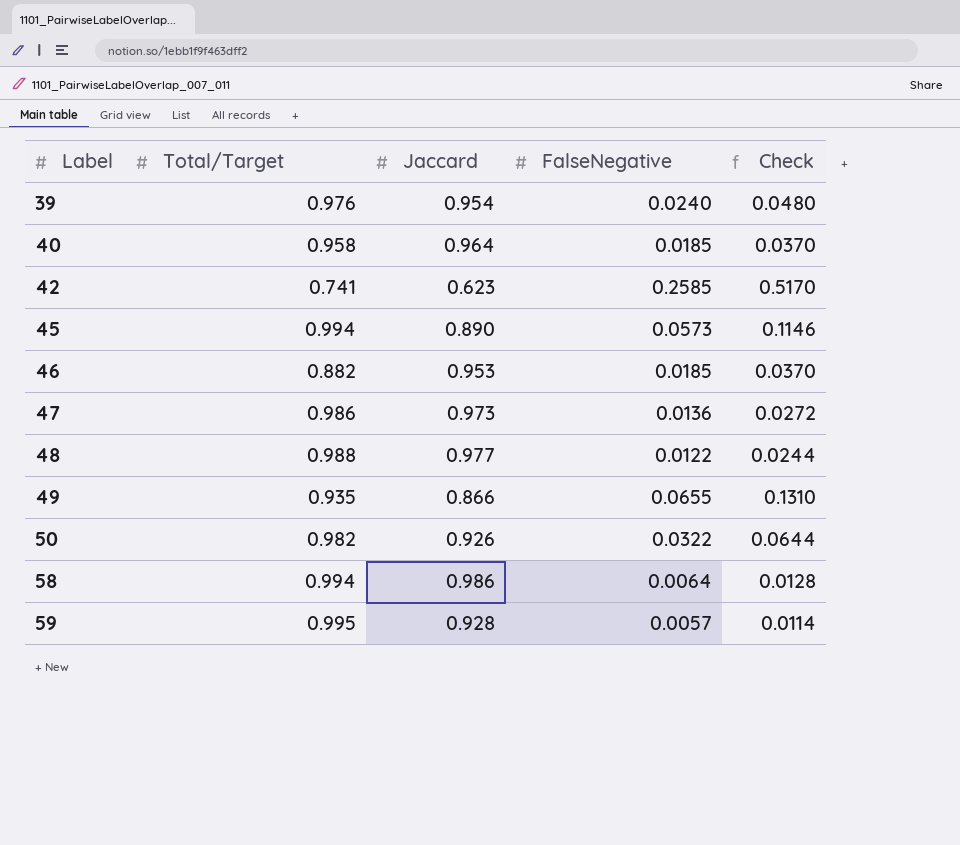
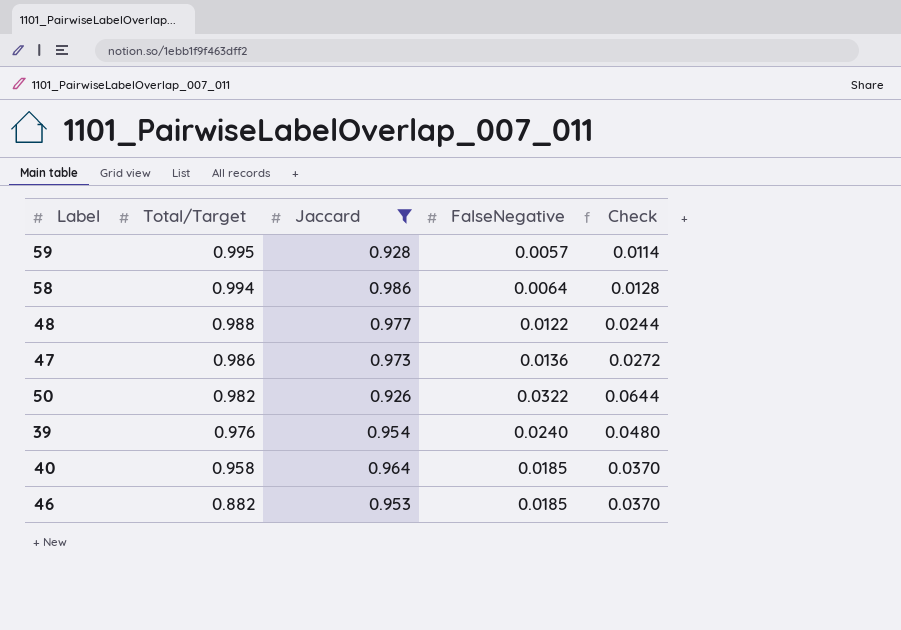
filter: none -> Jaccard >= 0.926
row order: Label ascending -> Total/Target descending

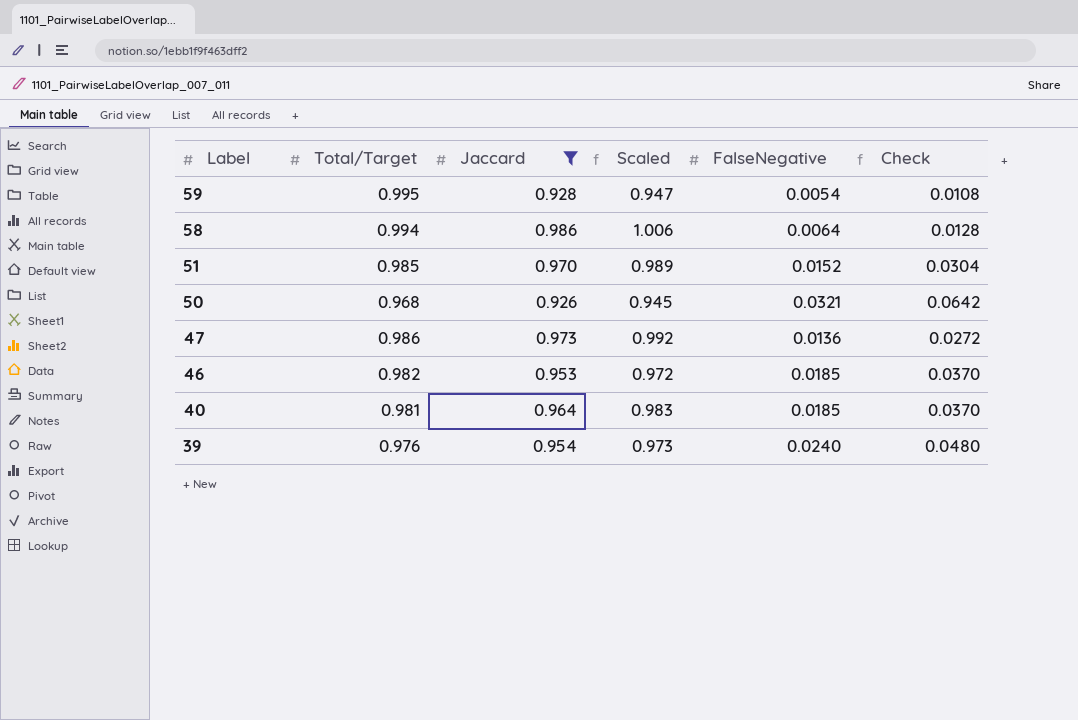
row order: Total/Target descending -> Label descending
column Scaled | formula: none -> [Jaccard] * 1.02
row 48: 0.988 | 0.977 | 0.0122 | 0.0244 -> none
59 | FalseNegative: 0.0057 -> 0.0054
59 | Check: 0.0114 -> 0.0108
row 51: none -> 0.985 | 0.970 | 0.989 | 0.0152 | 0.0304
50 | Total/Target: 0.982 -> 0.968
50 | FalseNegative: 0.0322 -> 0.0321
50 | Check: 0.0644 -> 0.0642
46 | Total/Target: 0.882 -> 0.982
40 | Total/Target: 0.958 -> 0.981

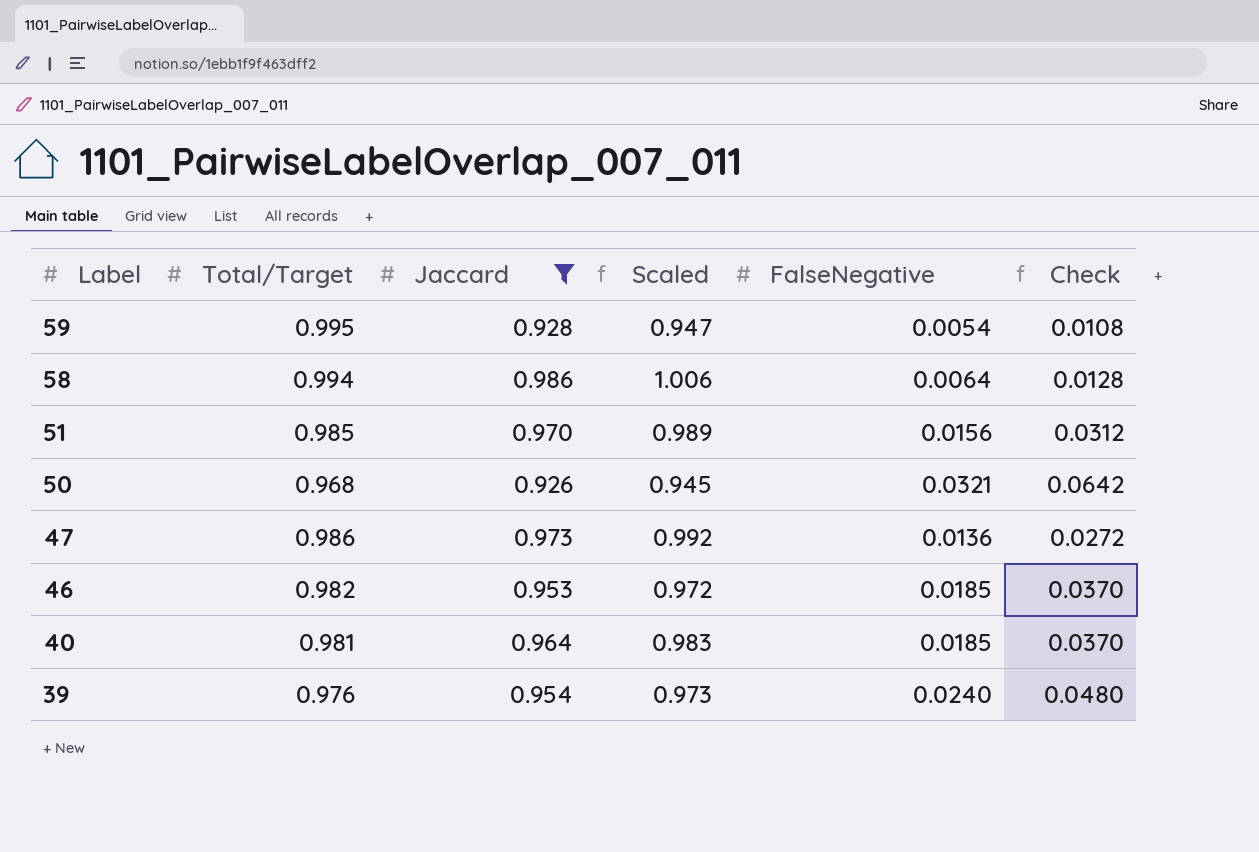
51 | FalseNegative: 0.0152 -> 0.0156
51 | Check: 0.0304 -> 0.0312

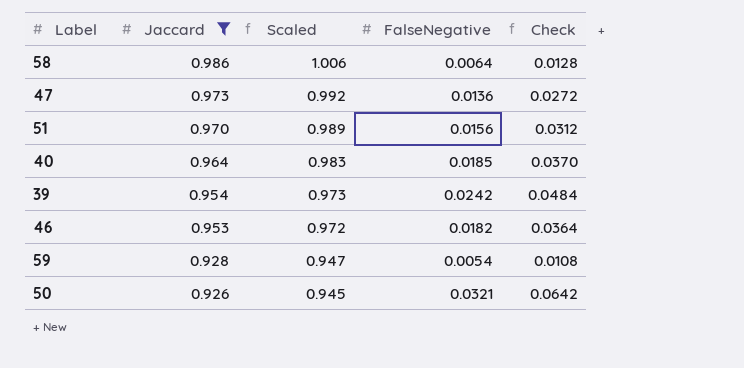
row order: Label descending -> Jaccard descending
column Total/Target | position: 2 -> none
39 | FalseNegative: 0.0240 -> 0.0242
39 | Check: 0.0480 -> 0.0484
46 | FalseNegative: 0.0185 -> 0.0182
46 | Check: 0.0370 -> 0.0364

